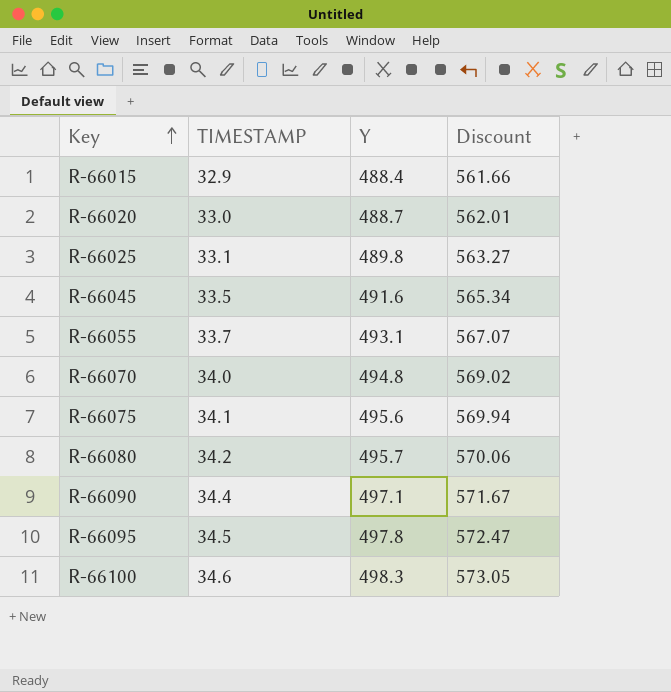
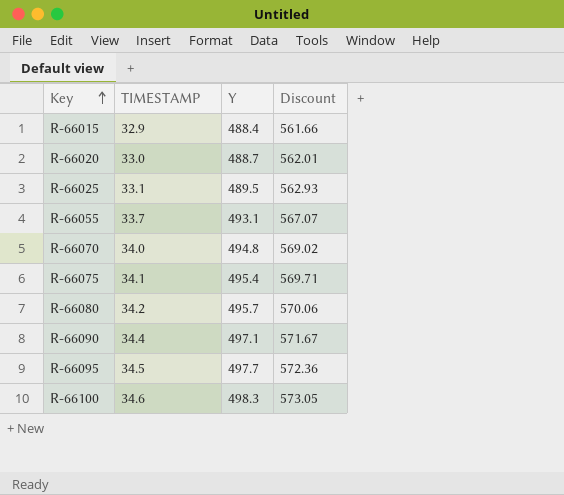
row R-66045: 33.5 | 491.6 | 565.34 -> none
R-66025 | Y: 489.8 -> 489.5
R-66025 | Discount: 563.27 -> 562.93
R-66075 | Y: 495.6 -> 495.4
R-66075 | Discount: 569.94 -> 569.71
R-66095 | Y: 497.8 -> 497.7
R-66095 | Discount: 572.47 -> 572.36

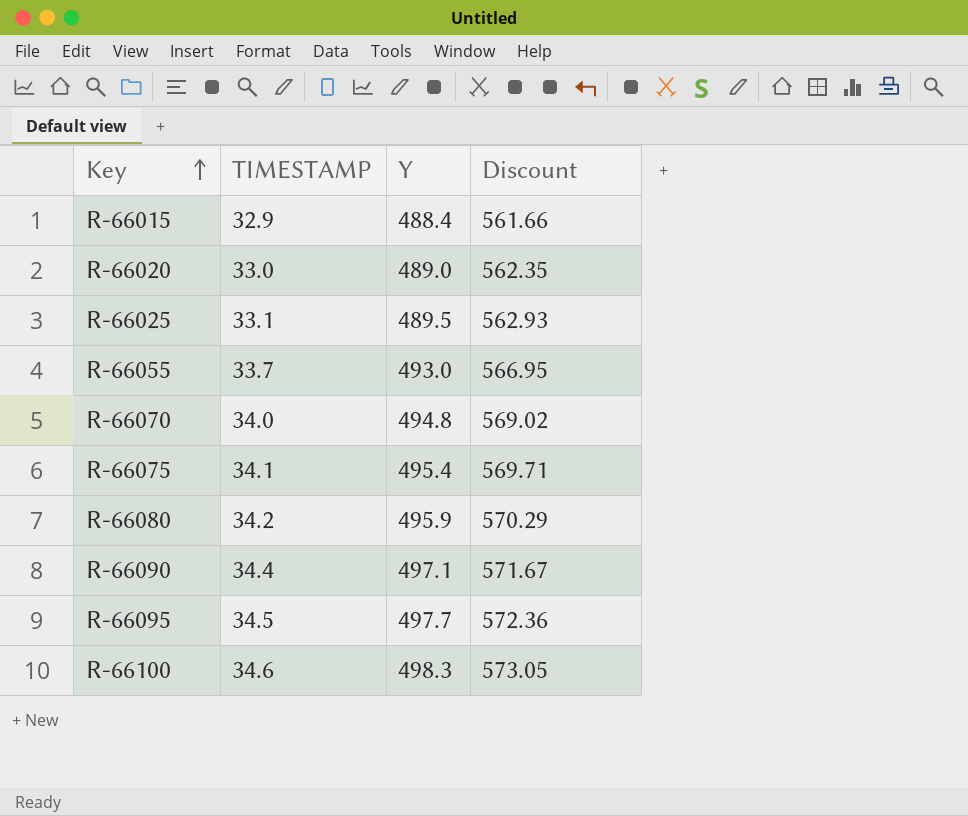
R-66020 | Y: 488.7 -> 489.0
R-66020 | Discount: 562.01 -> 562.35
R-66055 | Y: 493.1 -> 493.0
R-66055 | Discount: 567.07 -> 566.95
R-66080 | Y: 495.7 -> 495.9
R-66080 | Discount: 570.06 -> 570.29

